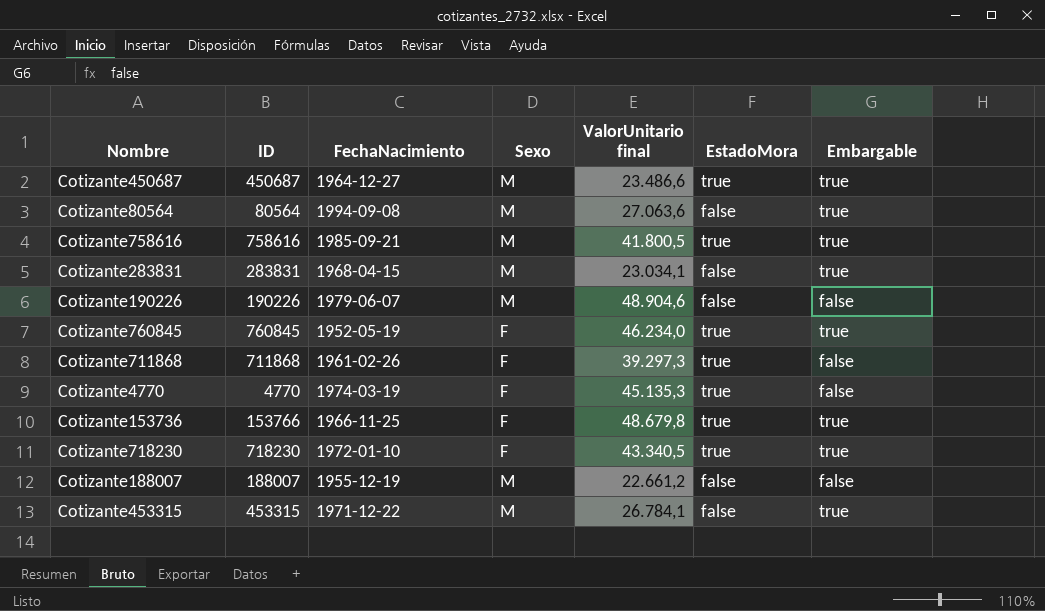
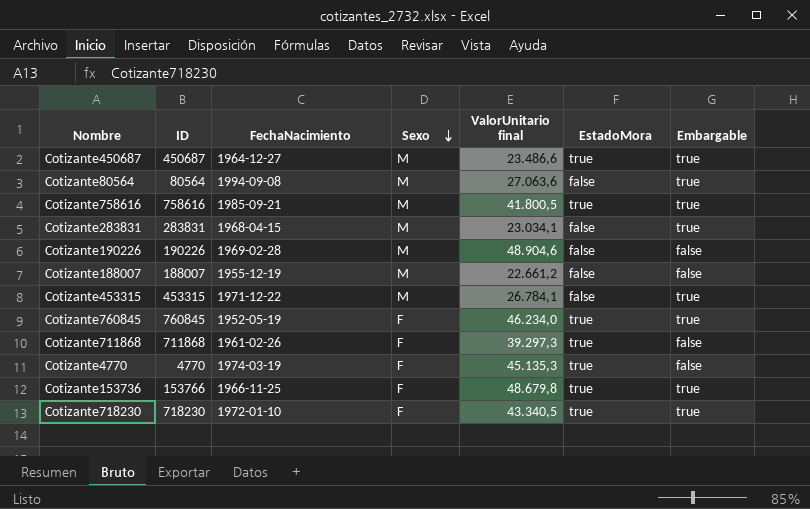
row order: none -> Sexo descending
Cotizante190226 | FechaNacimiento: 1979-06-07 -> 1969-02-28

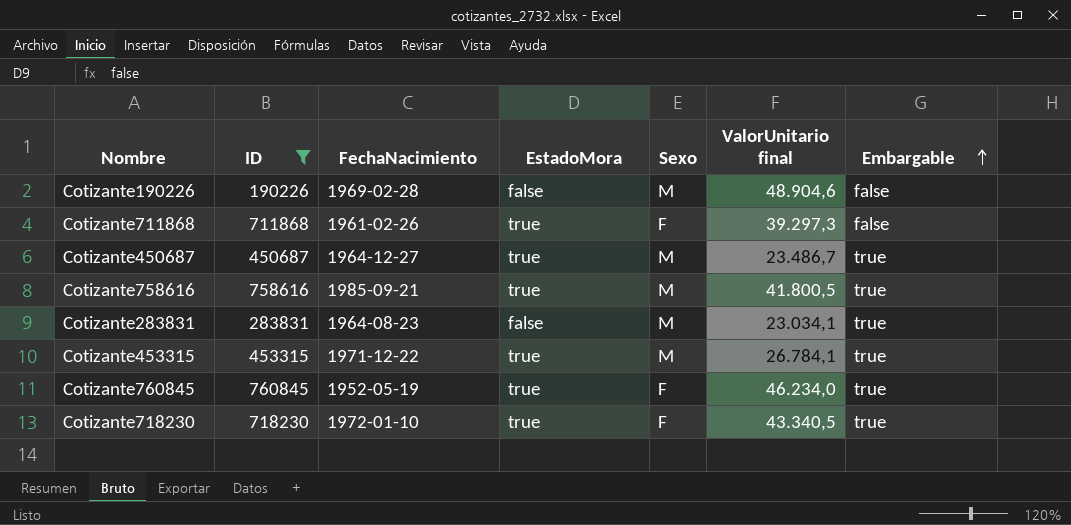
filter: none -> ID >= 190226
row order: Sexo descending -> Embargable ascending
column EstadoMora | position: 6 -> 4
Cotizante450687 | ValorUnitario final: 23.486,6 -> 23.486,7
Cotizante283831 | FechaNacimiento: 1968-04-15 -> 1964-08-23
Cotizante453315 | EstadoMora: false -> true

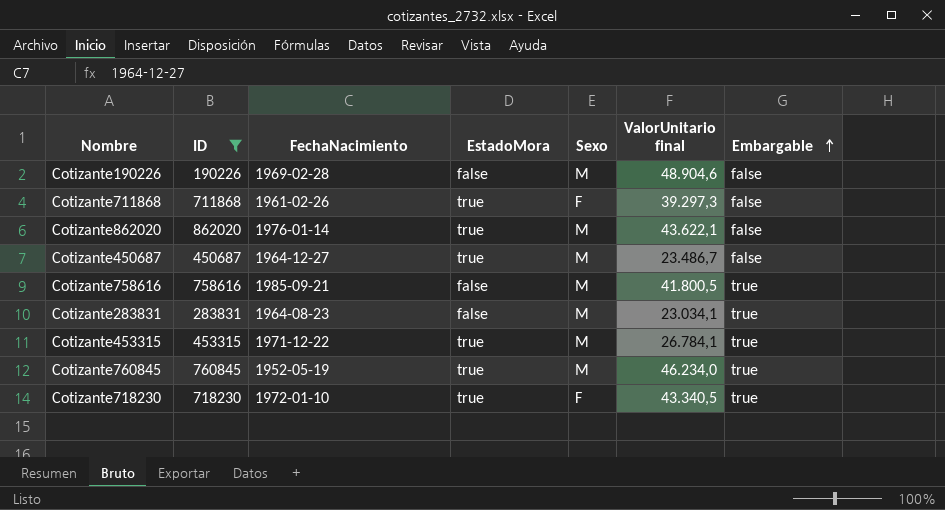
row Cotizante862020: none -> 862020 | 1976-01-14 | true | M | 43.622,1 | false
Cotizante450687 | Embargable: true -> false
Cotizante758616 | EstadoMora: true -> false
Cotizante760845 | Sexo: F -> M

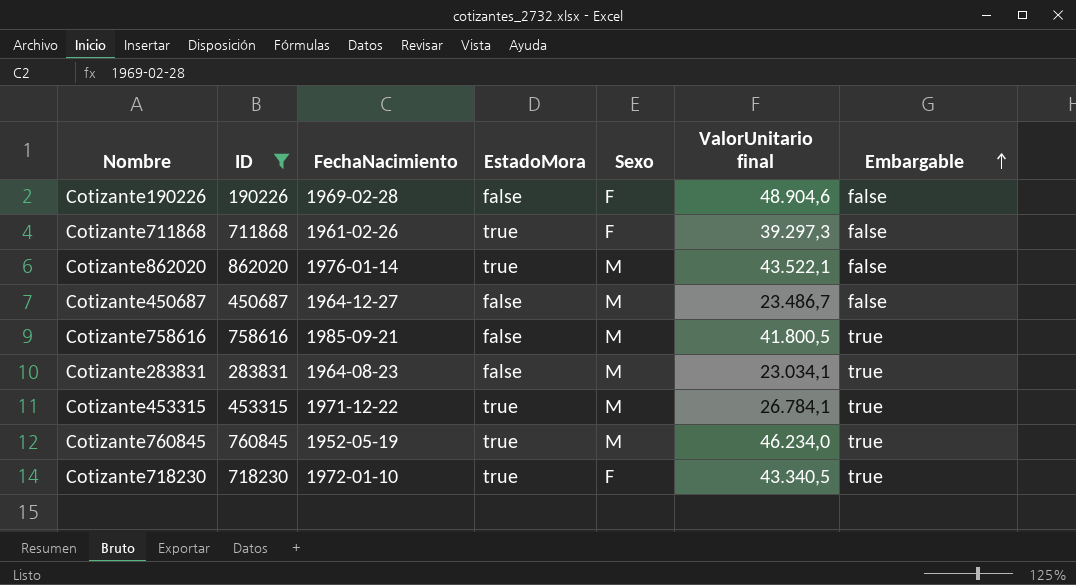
Cotizante190226 | Sexo: M -> F
Cotizante862020 | ValorUnitario final: 43.622,1 -> 43.522,1
Cotizante450687 | EstadoMora: true -> false

